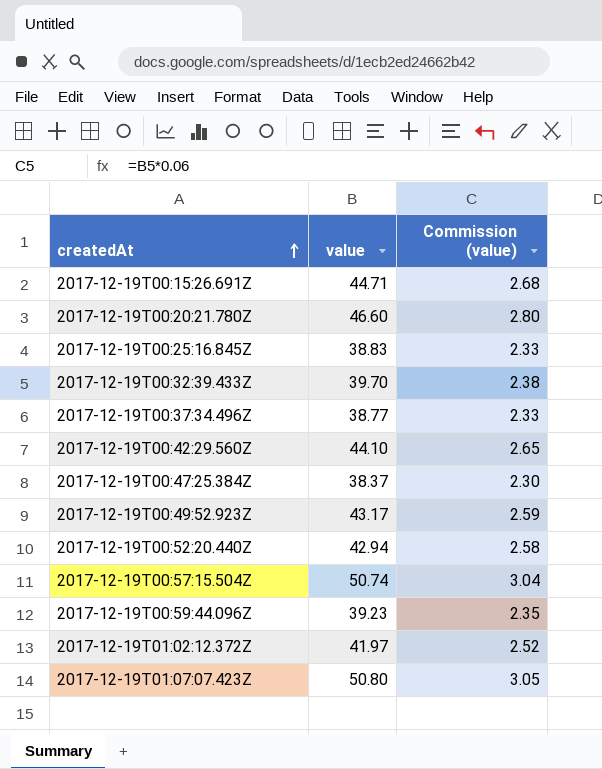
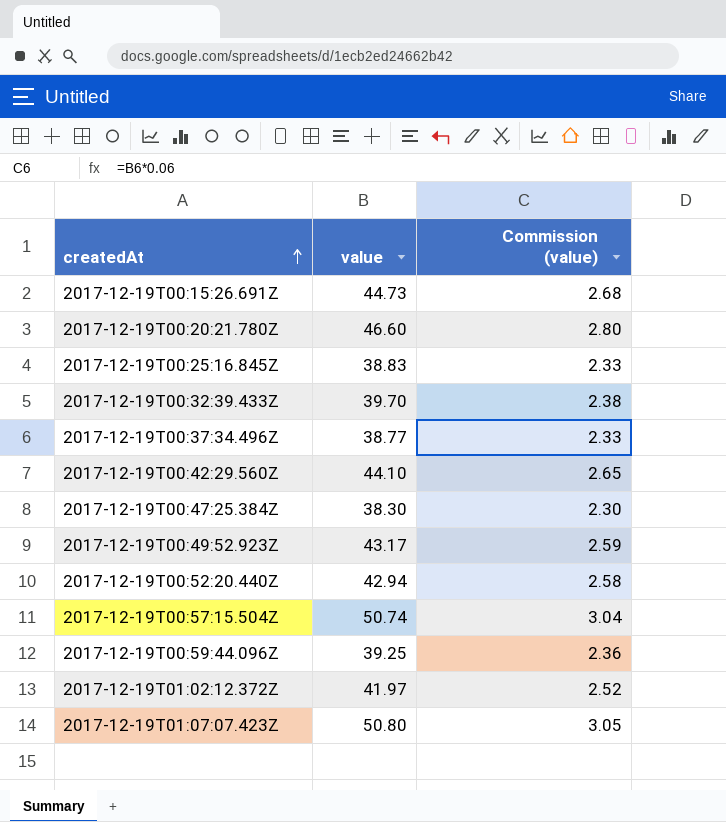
2017-12-19T00:15:26.691Z | value: 44.71 -> 44.73
2017-12-19T00:47:25.384Z | value: 38.37 -> 38.30
2017-12-19T00:59:44.096Z | value: 39.23 -> 39.25
2017-12-19T00:59:44.096Z | Commission (value): 2.35 -> 2.36

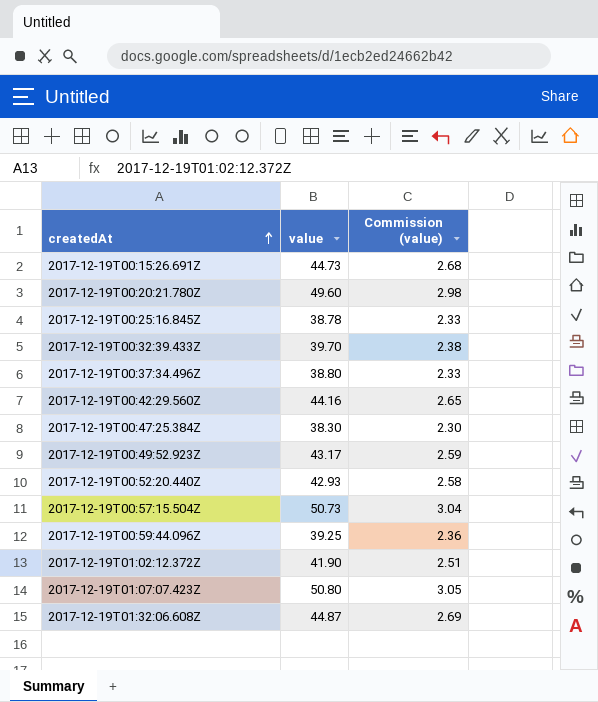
2017-12-19T00:20:21.780Z | value: 46.60 -> 49.60
2017-12-19T00:20:21.780Z | Commission (value): 2.80 -> 2.98
2017-12-19T00:25:16.845Z | value: 38.83 -> 38.78
2017-12-19T00:37:34.496Z | value: 38.77 -> 38.80
2017-12-19T00:42:29.560Z | value: 44.10 -> 44.16
2017-12-19T00:52:20.440Z | value: 42.94 -> 42.93
2017-12-19T00:57:15.504Z | value: 50.74 -> 50.73
2017-12-19T01:02:12.372Z | value: 41.97 -> 41.90
2017-12-19T01:02:12.372Z | Commission (value): 2.52 -> 2.51
row 2017-12-19T01:32:06.608Z: none -> 44.87 | 2.69

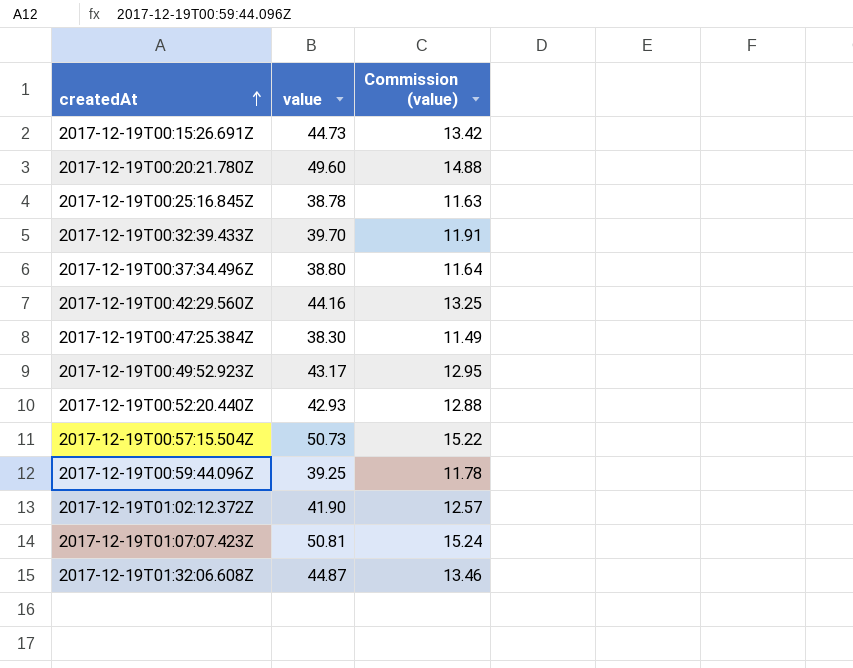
column Commission (value) | formula: [value] * 0.06 -> [value] * 0.3
2017-12-19T01:07:07.423Z | value: 50.80 -> 50.81

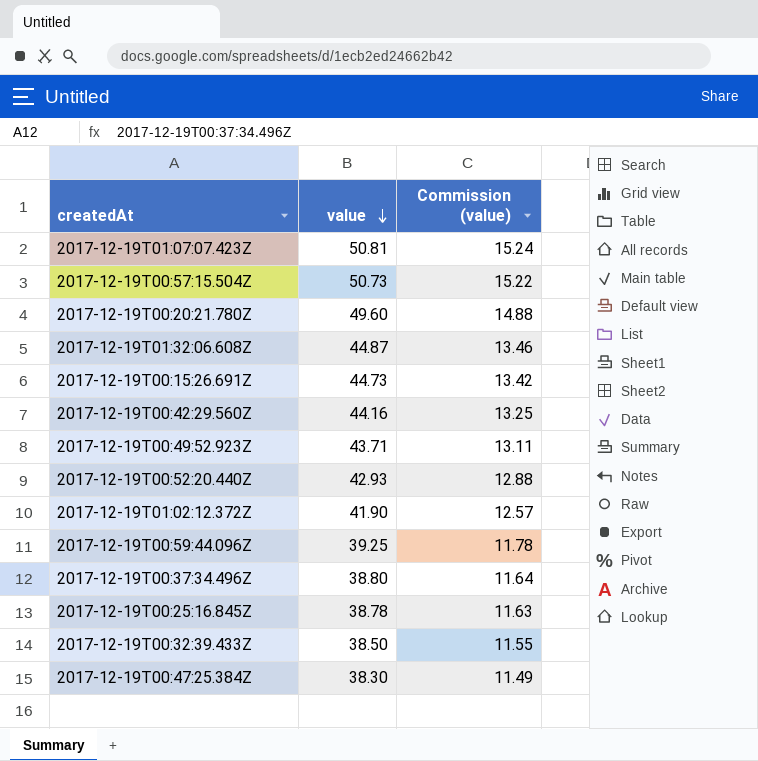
row order: createdAt ascending -> value descending
2017-12-19T00:49:52.923Z | value: 43.17 -> 43.71
2017-12-19T00:49:52.923Z | Commission (value): 12.95 -> 13.11
2017-12-19T00:32:39.433Z | value: 39.70 -> 38.50
2017-12-19T00:32:39.433Z | Commission (value): 11.91 -> 11.55

